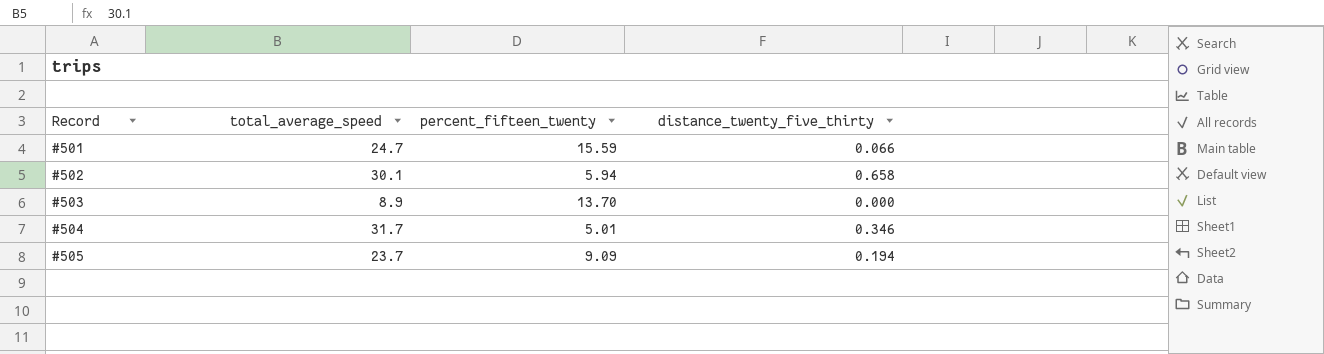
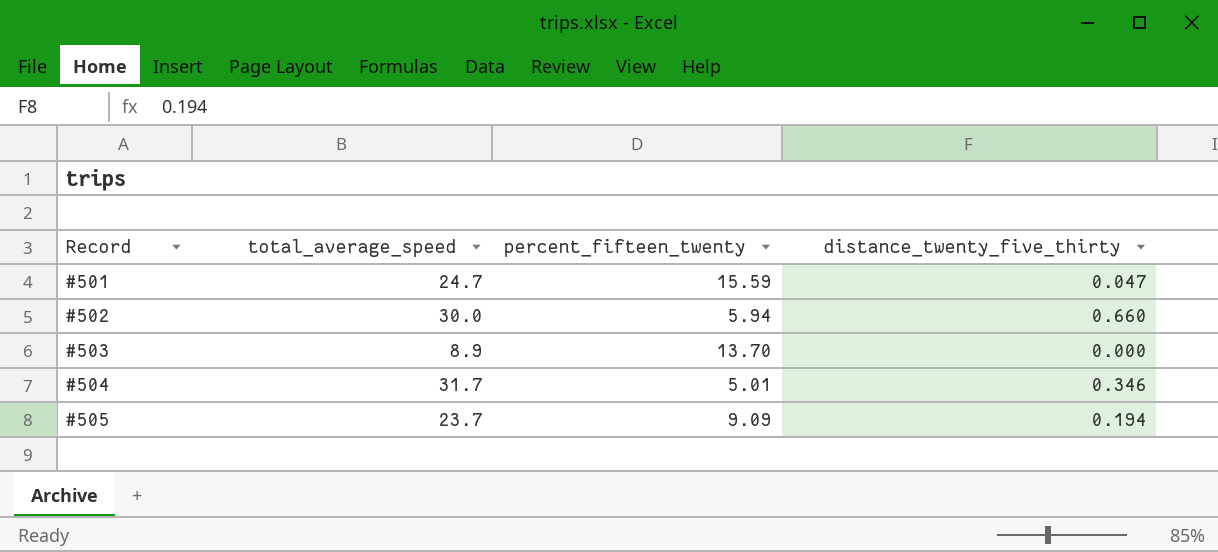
#501 | distance_twenty_five_thirty: 0.066 -> 0.047
#502 | total_average_speed: 30.1 -> 30.0
#502 | distance_twenty_five_thirty: 0.658 -> 0.660

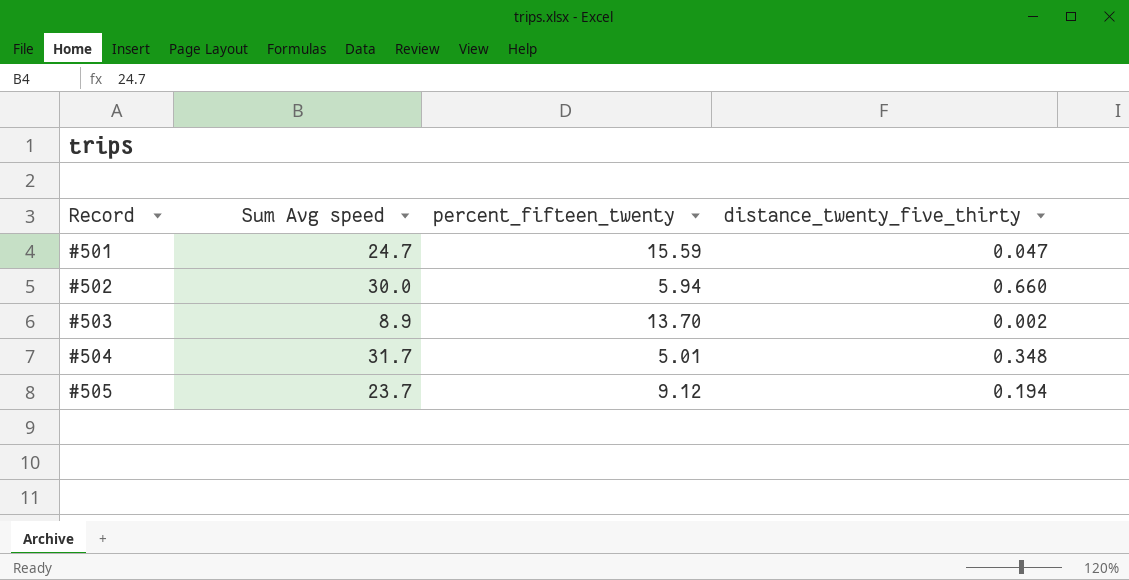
column name: total_average_speed -> Sum Avg speed
#503 | distance_twenty_five_thirty: 0.000 -> 0.002
#504 | distance_twenty_five_thirty: 0.346 -> 0.348
#505 | percent_fifteen_twenty: 9.09 -> 9.12

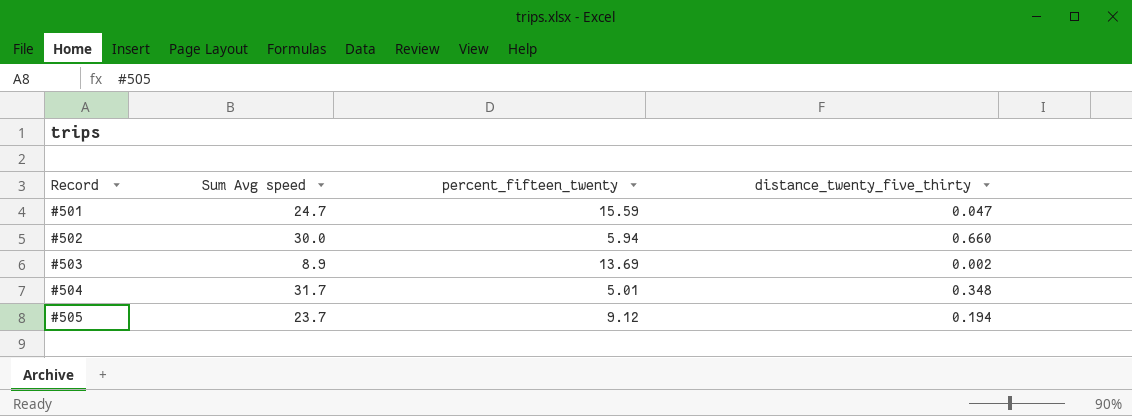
#503 | percent_fifteen_twenty: 13.70 -> 13.69

